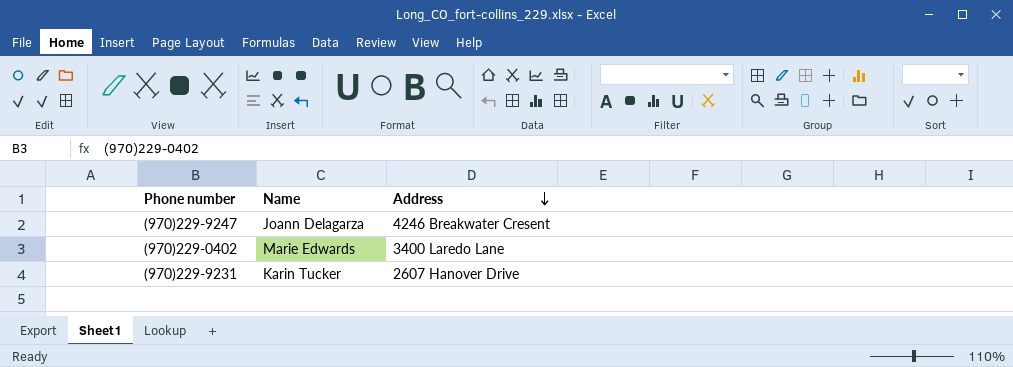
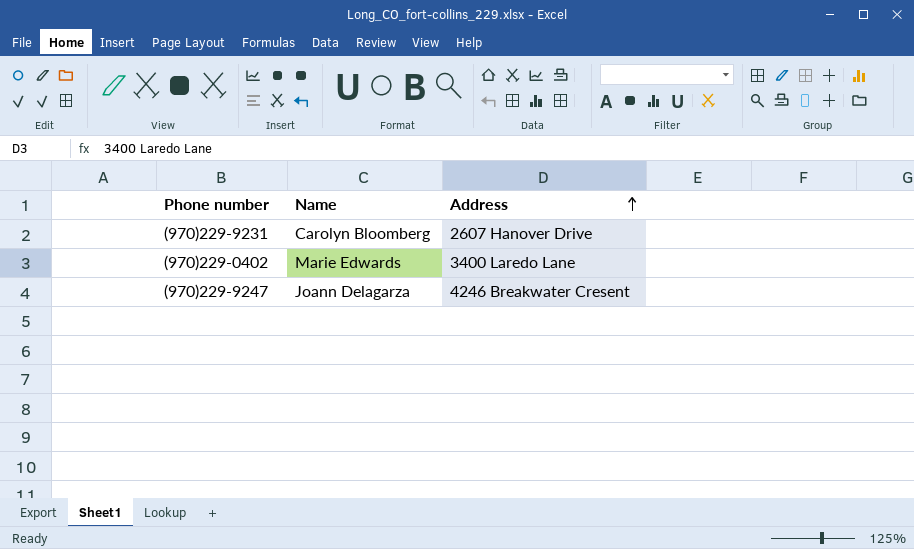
row order: Address descending -> Address ascending
(970)229-9231 | Name: Karin Tucker -> Carolyn Bloomberg

